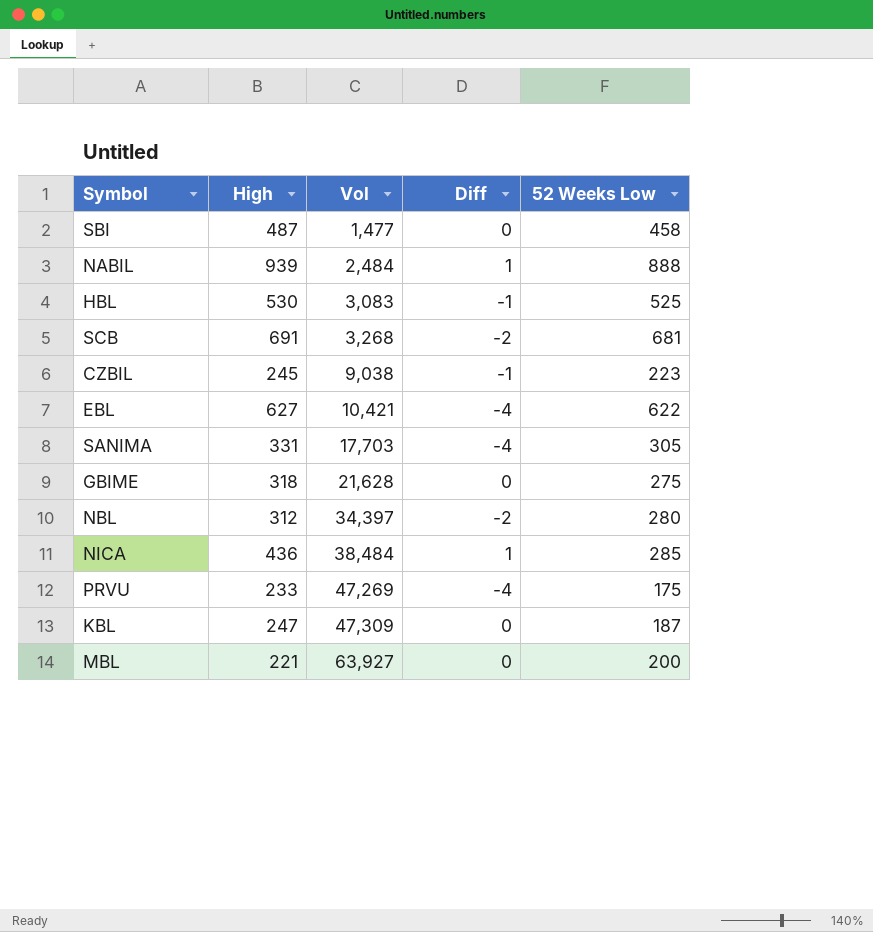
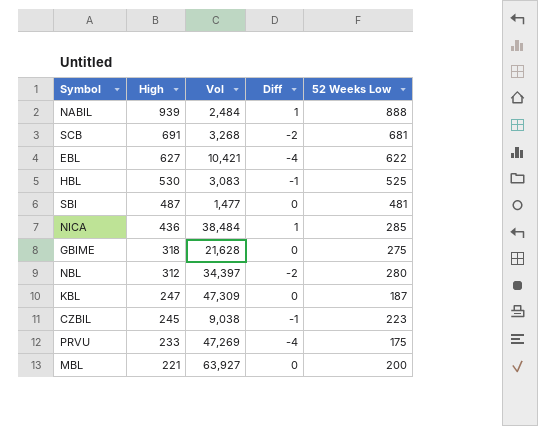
row order: Vol ascending -> High descending
row SANIMA: 331 | 17,703 | -4 | 305 -> none
SBI | 52 Weeks Low: 458 -> 481

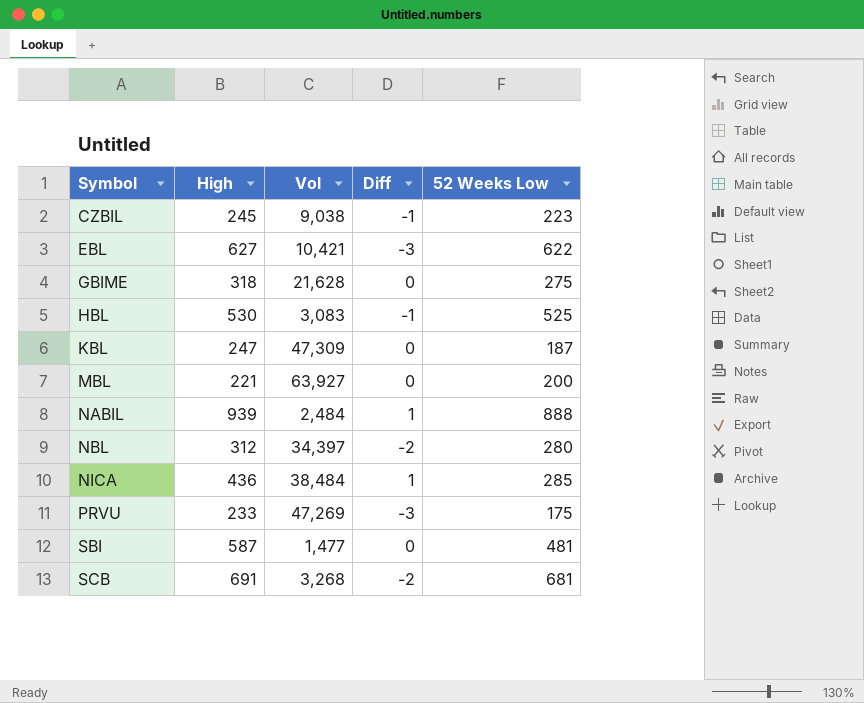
row order: High descending -> Symbol ascending
EBL | Diff: -4 -> -3
PRVU | Diff: -4 -> -3
SBI | High: 487 -> 587

